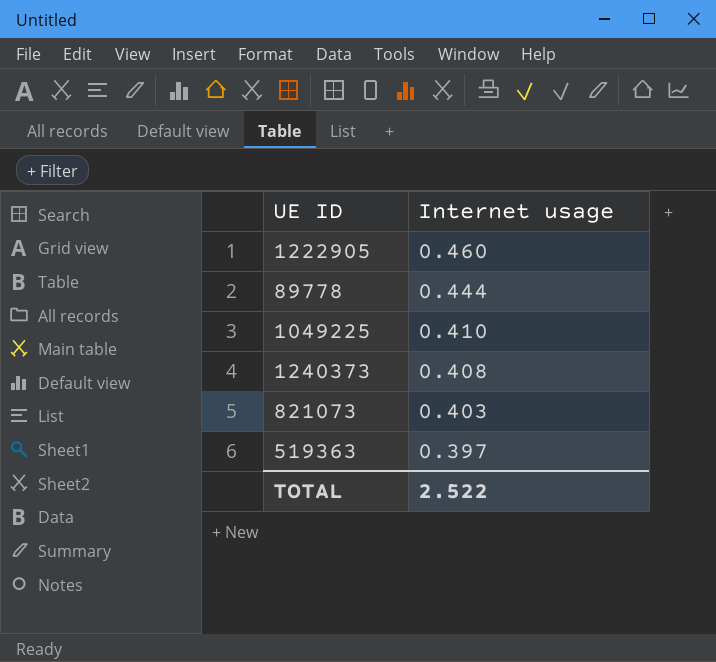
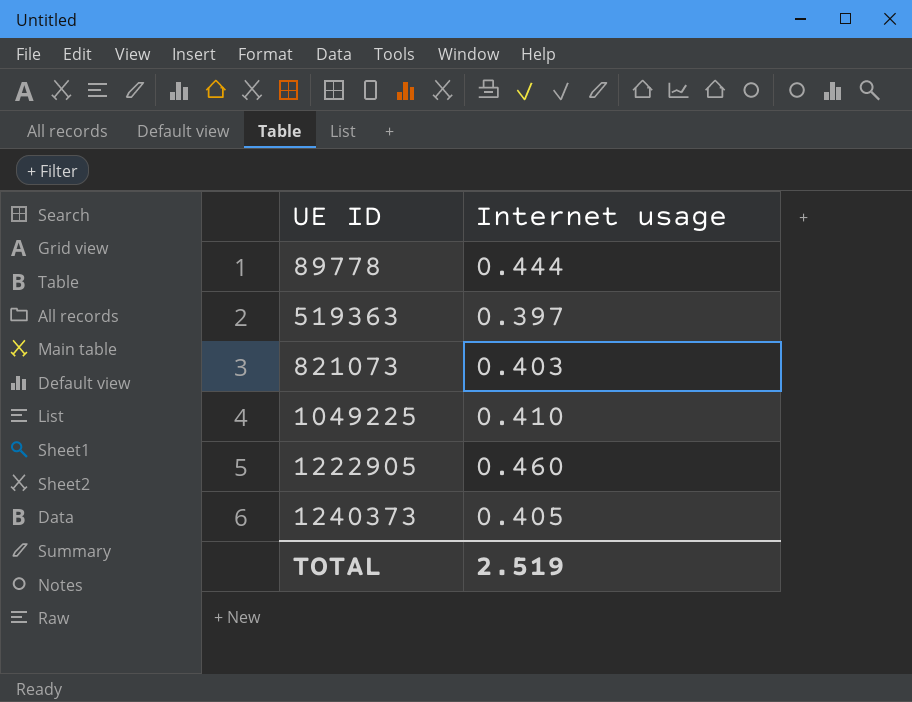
row order: Internet usage descending -> UE ID ascending
1240373 | Internet usage: 0.408 -> 0.405
TOTAL | Internet usage: 2.522 -> 2.519

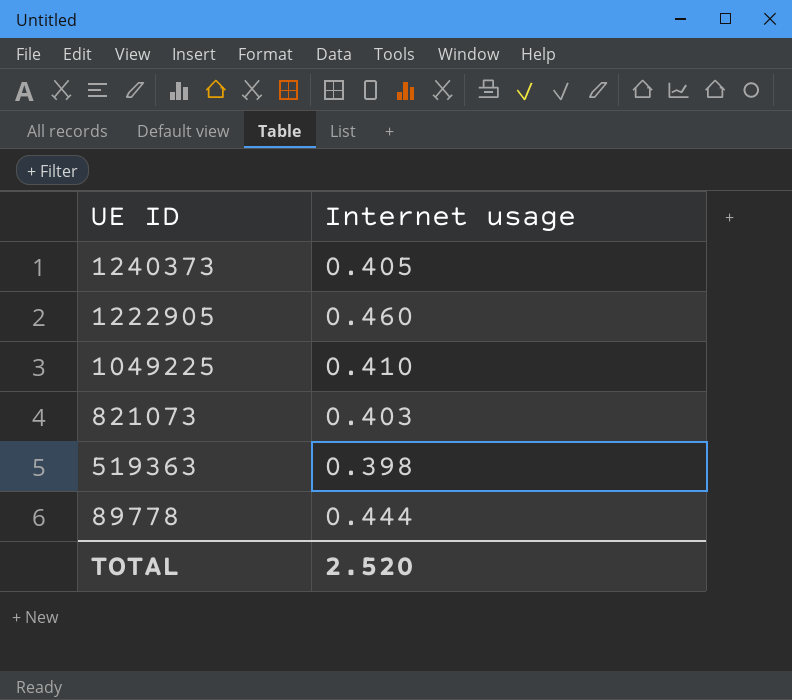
row order: UE ID ascending -> UE ID descending
519363 | Internet usage: 0.397 -> 0.398
TOTAL | Internet usage: 2.519 -> 2.520

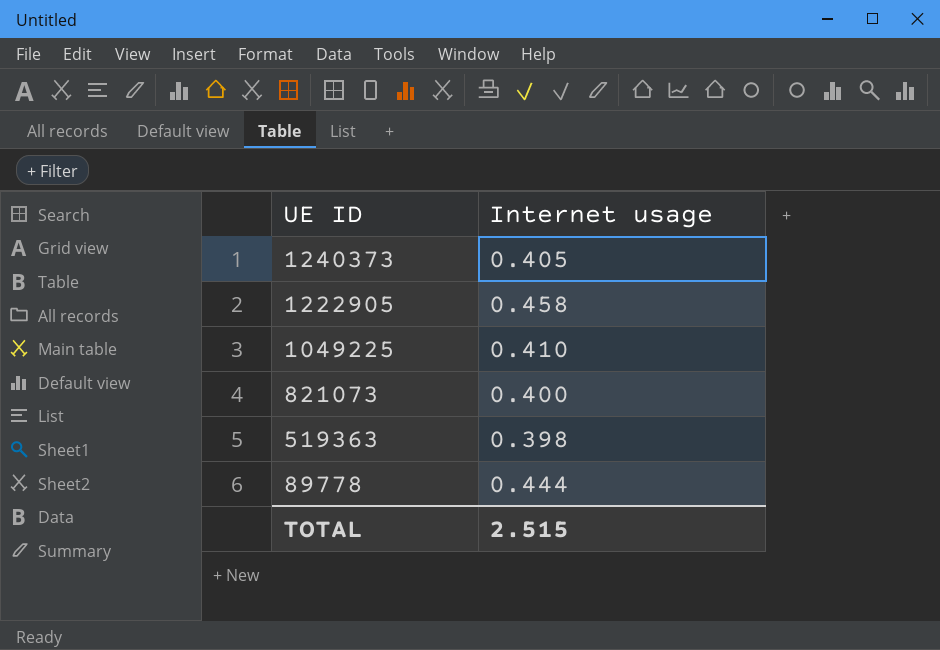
1222905 | Internet usage: 0.460 -> 0.458
821073 | Internet usage: 0.403 -> 0.400
TOTAL | Internet usage: 2.520 -> 2.515

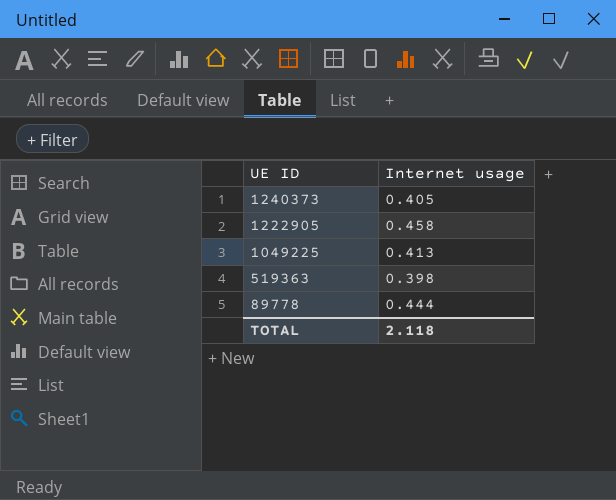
row 821073: 0.400 -> none
1049225 | Internet usage: 0.410 -> 0.413
TOTAL | Internet usage: 2.515 -> 2.118

